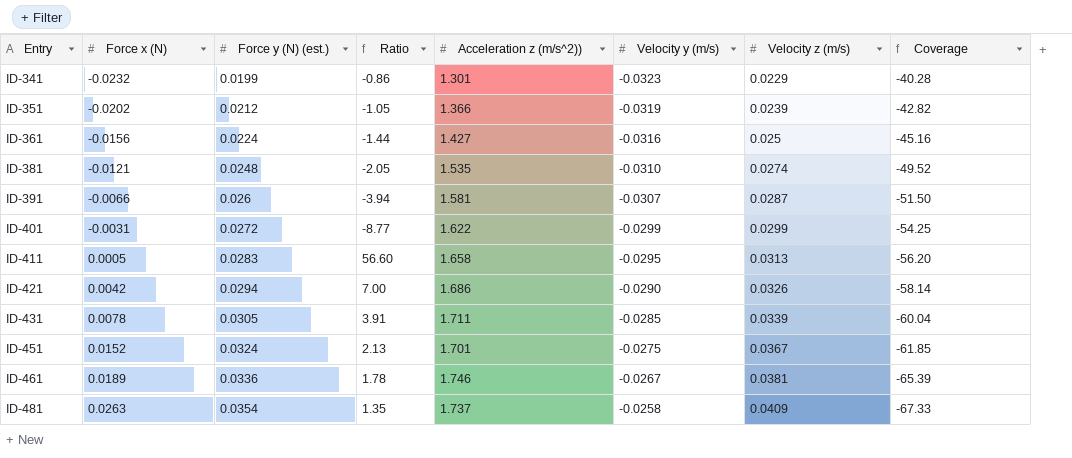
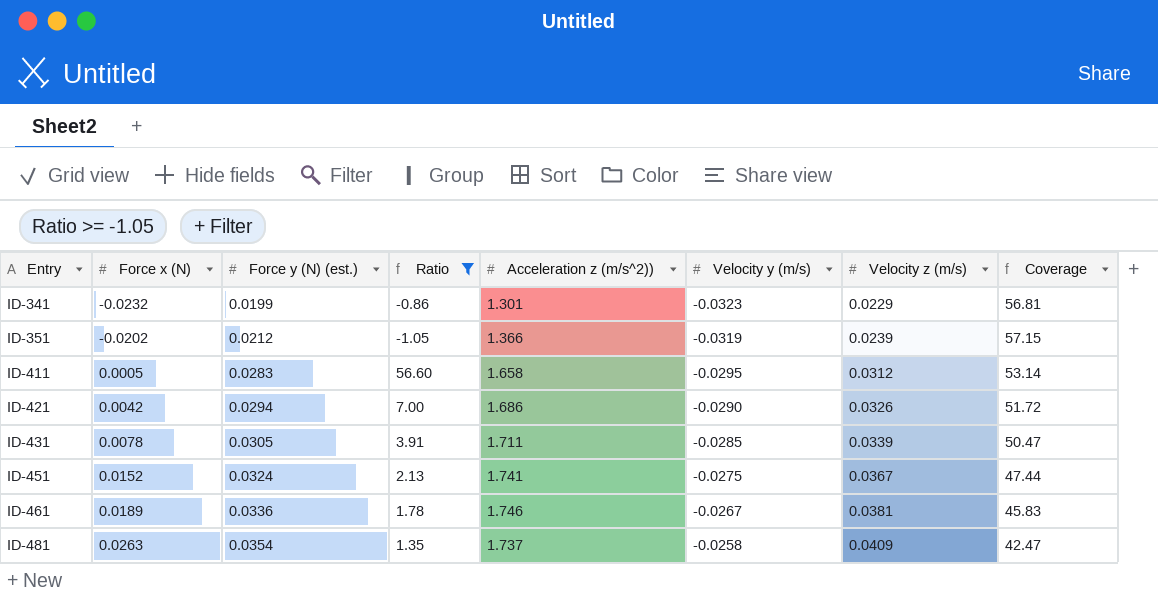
filter: none -> Ratio >= -1.05
column Coverage | formula: [Acceleration z (m/s^2))] / [Velocity y (m/s)] -> [Acceleration z (m/s^2))] / [Velocity z (m/s)]
ID-411 | Velocity z (m/s): 0.0313 -> 0.0312
ID-451 | Acceleration z (m/s^2)): 1.701 -> 1.741

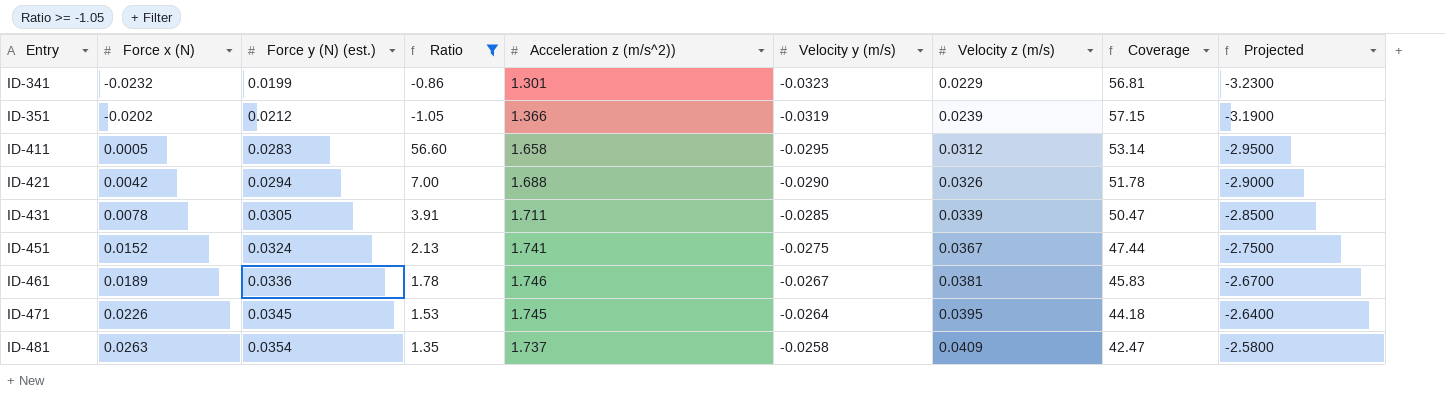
column Projected | formula: none -> [Velocity y (m/s)] * 100
ID-421 | Acceleration z (m/s^2)): 1.686 -> 1.688
ID-421 | Coverage: 51.72 -> 51.78
row ID-471: none -> 0.0226 | 0.0345 | 1.53 | 1.745 | -0.0264 | 0.0395 | 44.18 | -2.6400

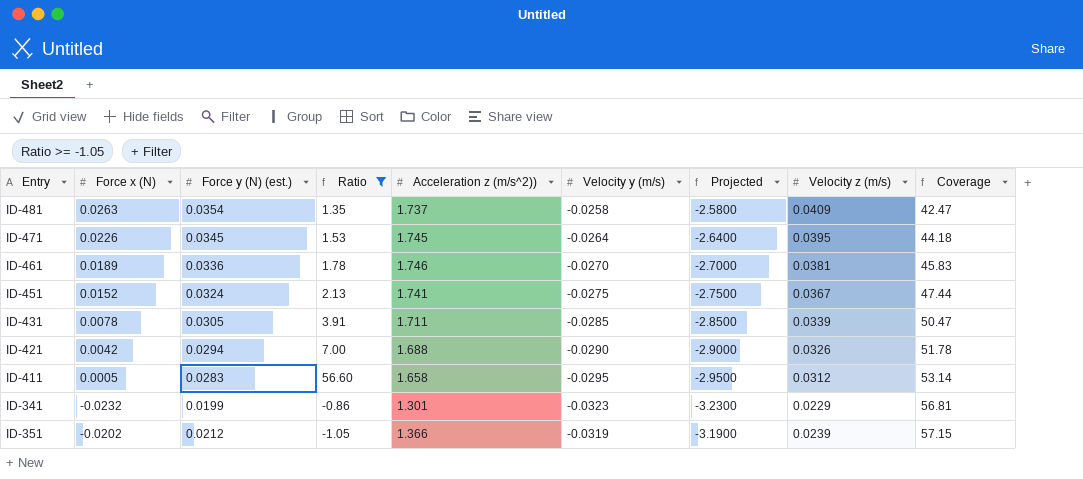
row order: Entry ascending -> Coverage ascending
column Projected | position: 9 -> 7
ID-461 | Velocity y (m/s): -0.0267 -> -0.0270
ID-461 | Projected: -2.6700 -> -2.7000

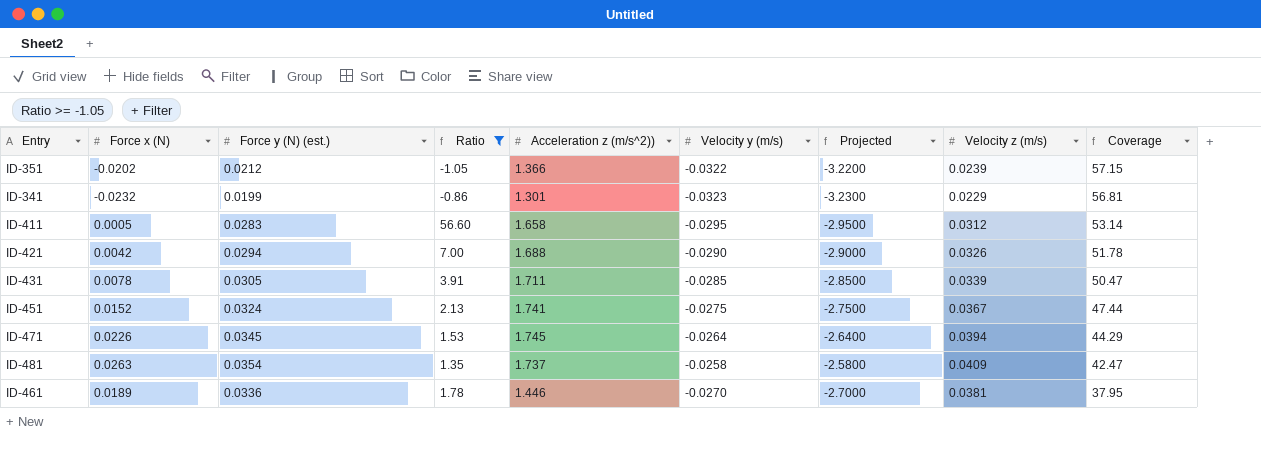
row order: Coverage ascending -> Coverage descending
ID-351 | Velocity y (m/s): -0.0319 -> -0.0322
ID-351 | Projected: -3.1900 -> -3.2200
ID-471 | Velocity z (m/s): 0.0395 -> 0.0394
ID-471 | Coverage: 44.18 -> 44.29
ID-461 | Acceleration z (m/s^2)): 1.746 -> 1.446
ID-461 | Coverage: 45.83 -> 37.95

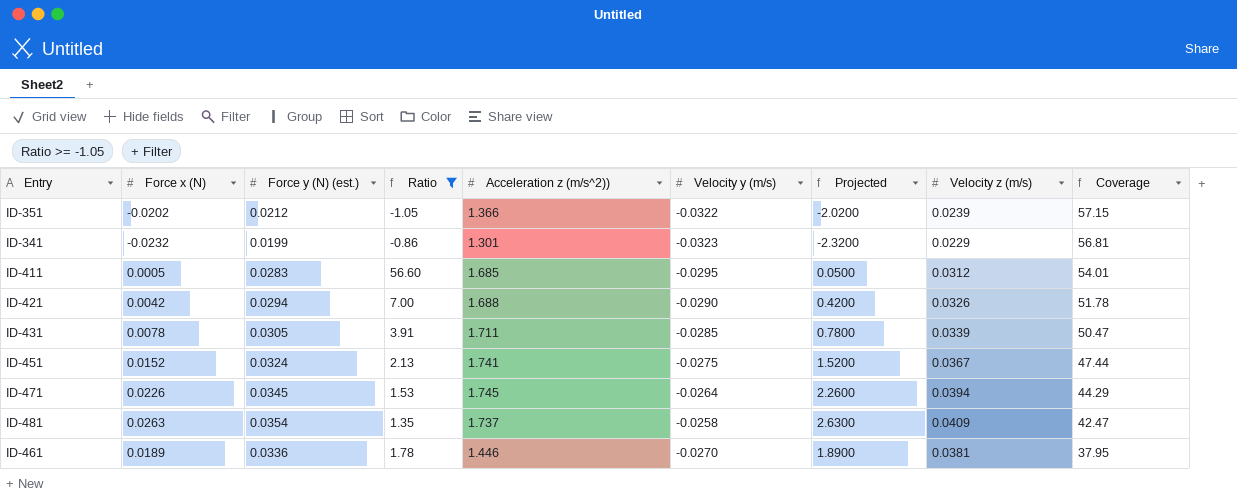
column Projected | formula: [Velocity y (m/s)] * 100 -> [Force x (N)] * 100
ID-411 | Acceleration z (m/s^2)): 1.658 -> 1.685
ID-411 | Coverage: 53.14 -> 54.01

